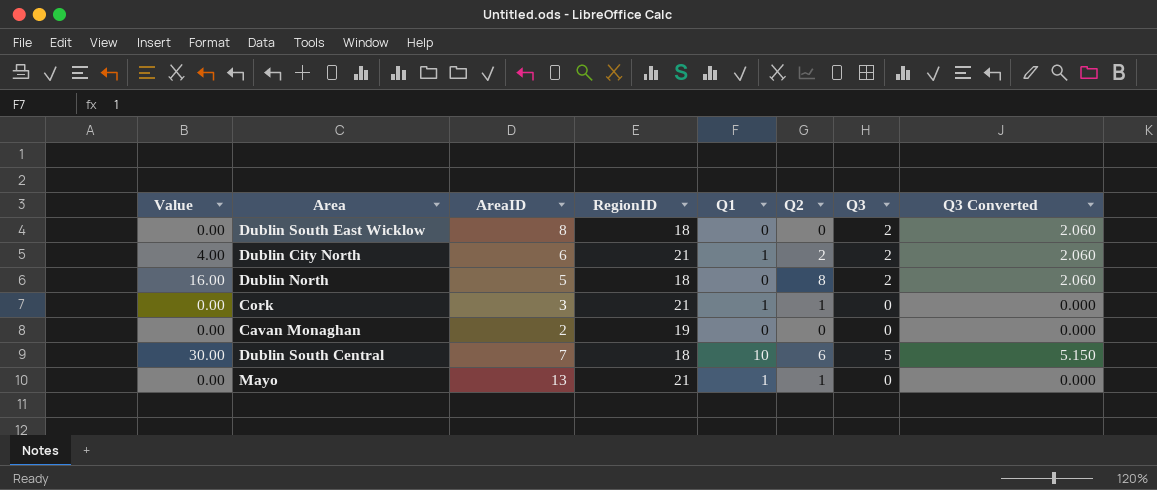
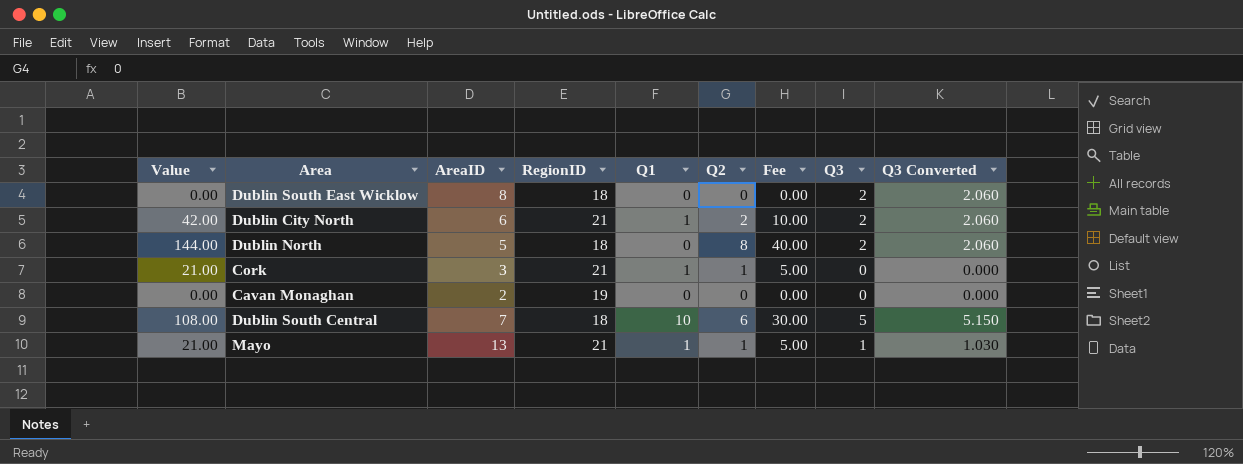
column Value | formula: [Q2] * [Q3] -> [RegionID] * [Q2]
column Fee | formula: none -> [Q2] * 5
Mayo | Q3: 0 -> 1
Mayo | Q3 Converted: 0.000 -> 1.030

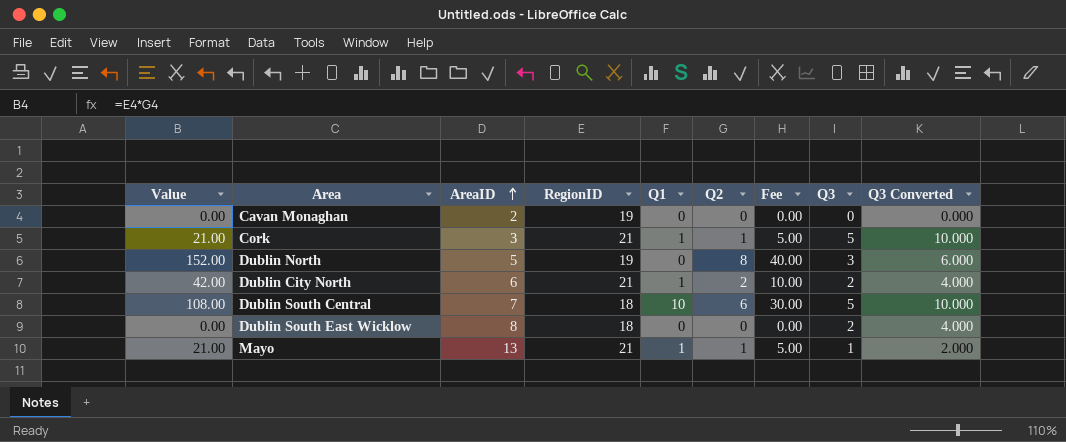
row order: none -> AreaID ascending
column Q3 Converted | formula: [Q3] * 1.03 -> [Q3] * 2
Cork | Q3: 0 -> 5
Dublin North | Value: 144.00 -> 152.00
Dublin North | RegionID: 18 -> 19
Dublin North | Q3: 2 -> 3

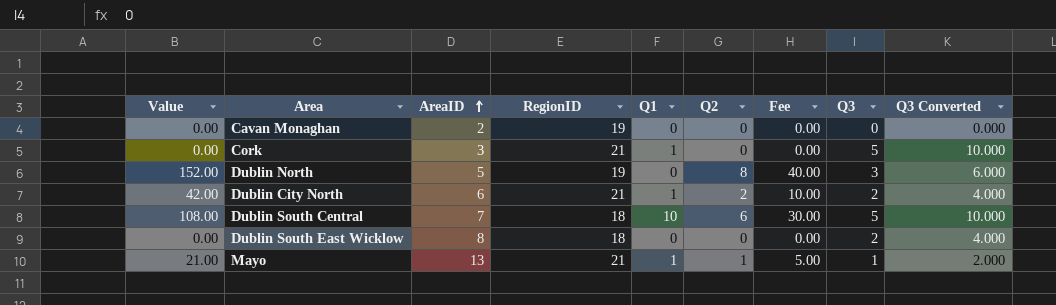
Cork | Value: 21.00 -> 0.00
Cork | Q2: 1 -> 0
Cork | Fee: 5.00 -> 0.00

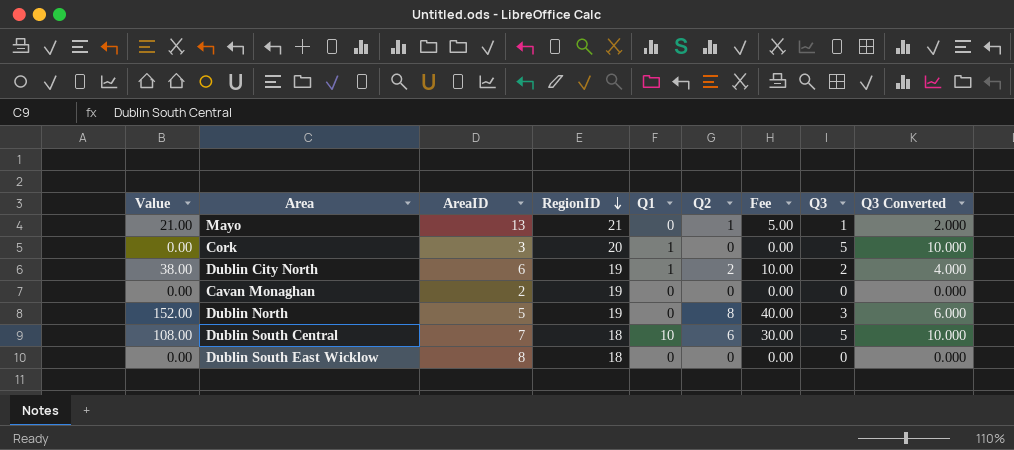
row order: AreaID ascending -> RegionID descending
Mayo | Q1: 1 -> 0
Cork | RegionID: 21 -> 20
Dublin City North | Value: 42.00 -> 38.00
Dublin City North | RegionID: 21 -> 19
Dublin South East Wicklow | Q3: 2 -> 0
Dublin South East Wicklow | Q3 Converted: 4.000 -> 0.000

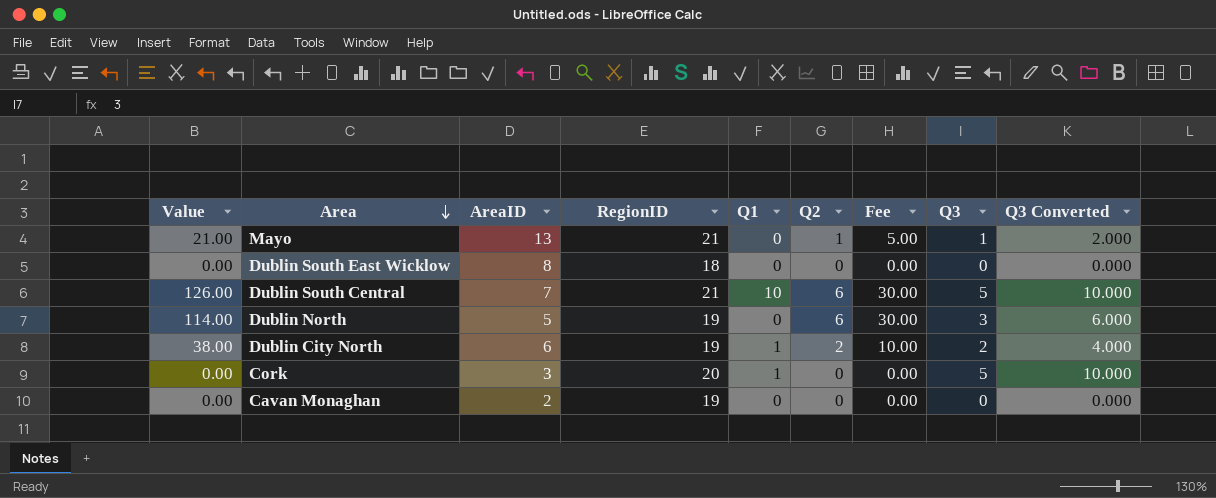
row order: RegionID descending -> Area descending
Dublin South Central | Value: 108.00 -> 126.00
Dublin South Central | RegionID: 18 -> 21
Dublin North | Value: 152.00 -> 114.00
Dublin North | Q2: 8 -> 6
Dublin North | Fee: 40.00 -> 30.00

